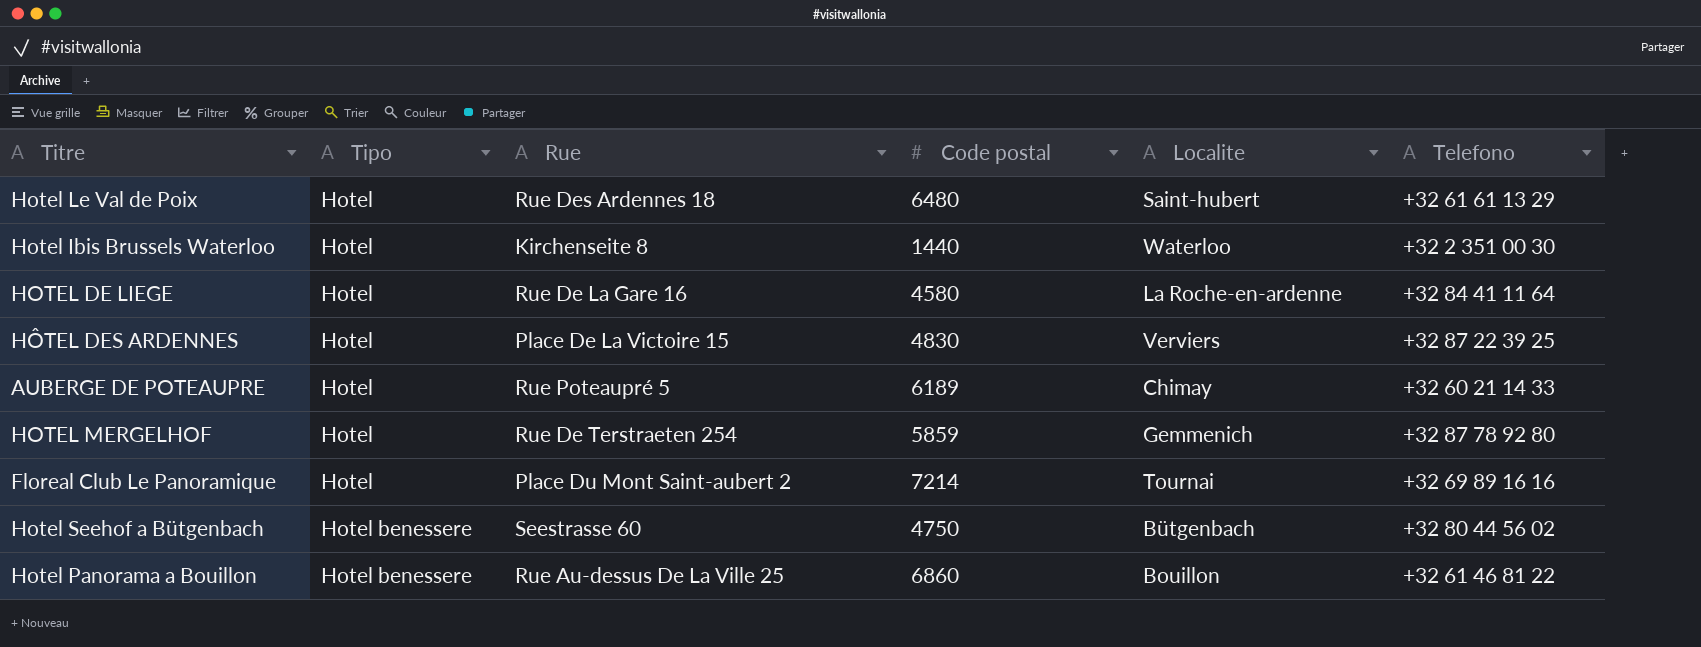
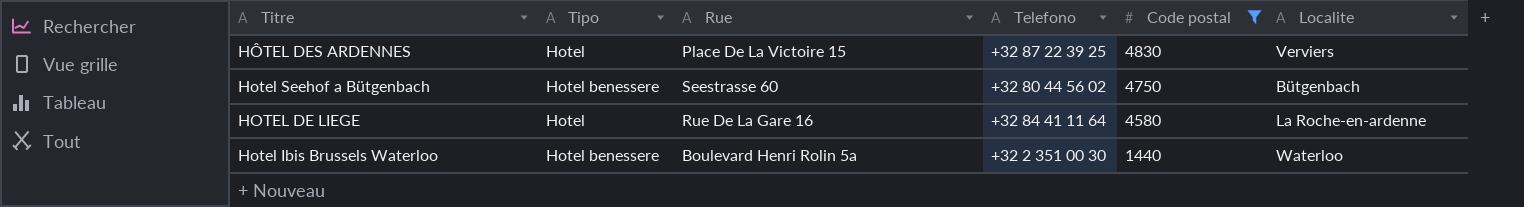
filter: none -> Code postal <= 4830
row order: Tipo ascending -> Code postal descending
column Telefono | position: 6 -> 4
Hotel Ibis Brussels Waterloo | Tipo: Hotel -> Hotel benessere
Hotel Ibis Brussels Waterloo | Rue: Kirchenseite 8 -> Boulevard Henri Rolin 5a

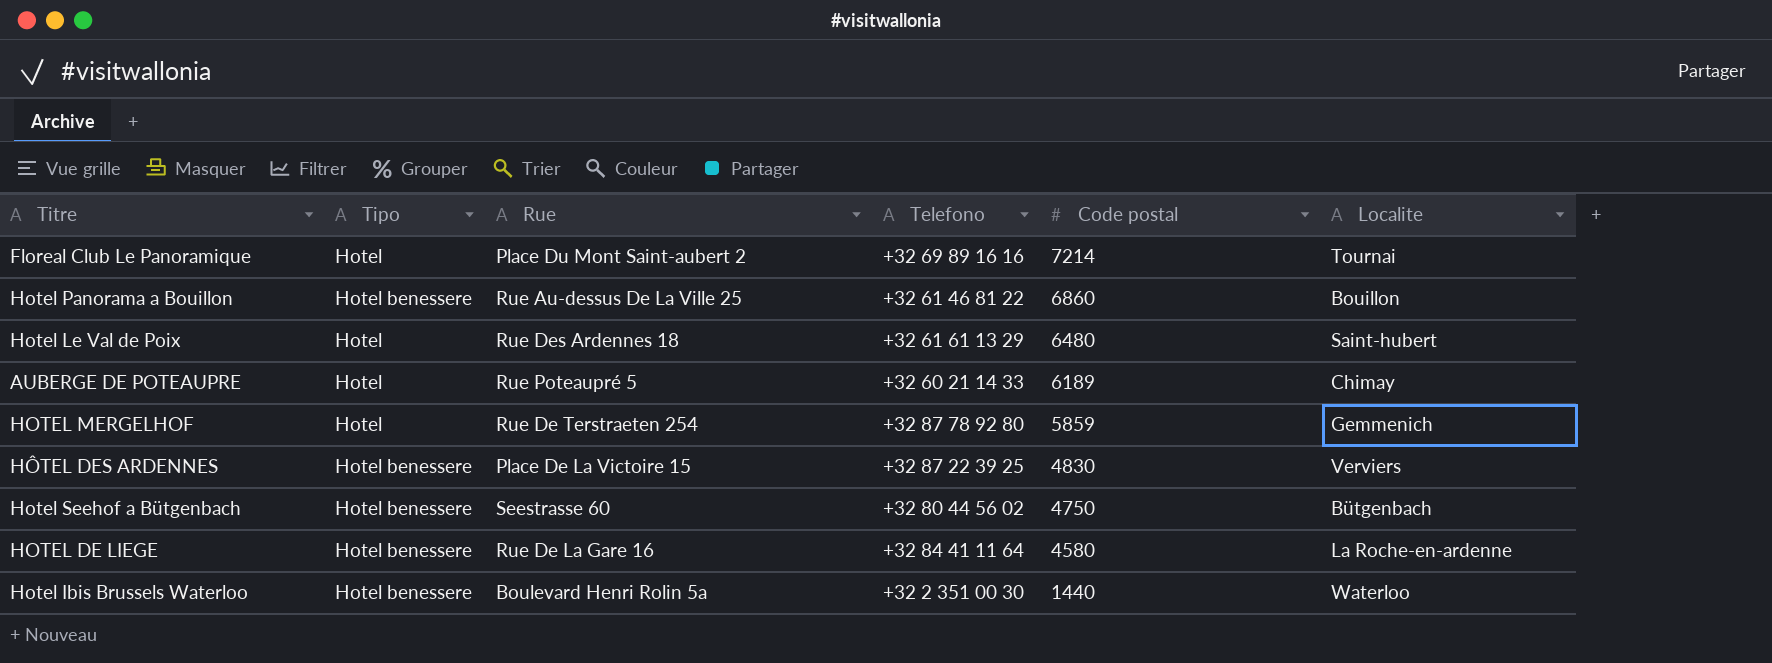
filter: Code postal <= 4830 -> none
HÔTEL DES ARDENNES | Tipo: Hotel -> Hotel benessere
HOTEL DE LIEGE | Tipo: Hotel -> Hotel benessere

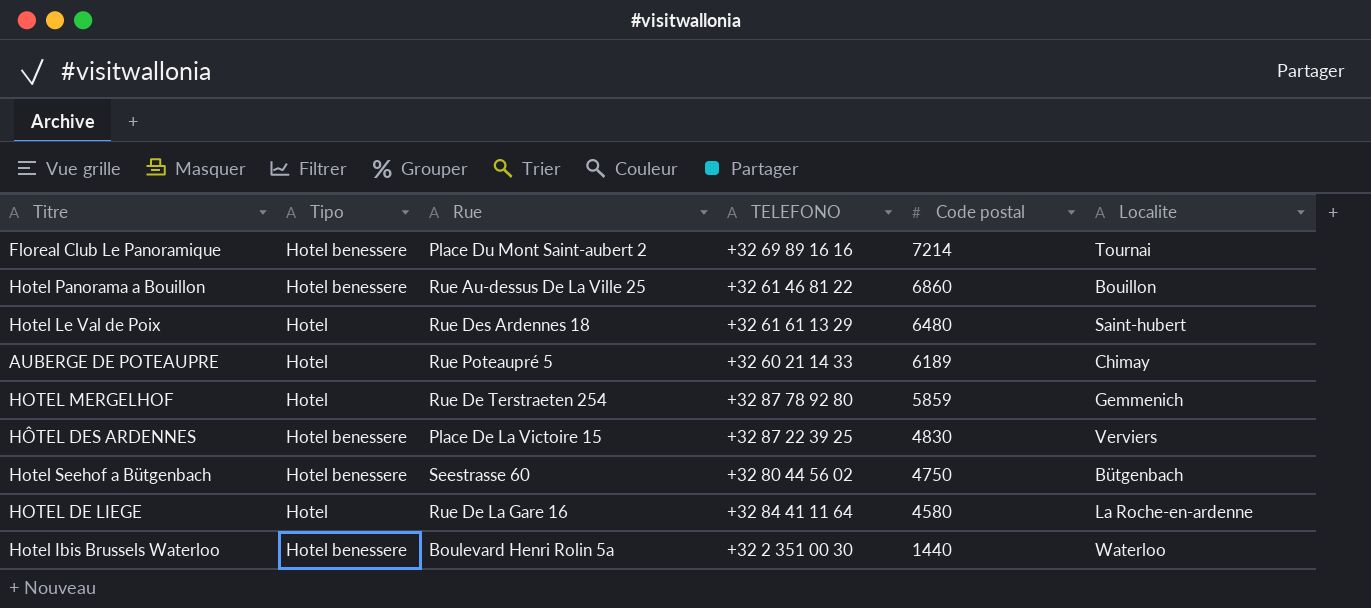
column name: Telefono -> TELEFONO
Floreal Club Le Panoramique | Tipo: Hotel -> Hotel benessere
HOTEL DE LIEGE | Tipo: Hotel benessere -> Hotel

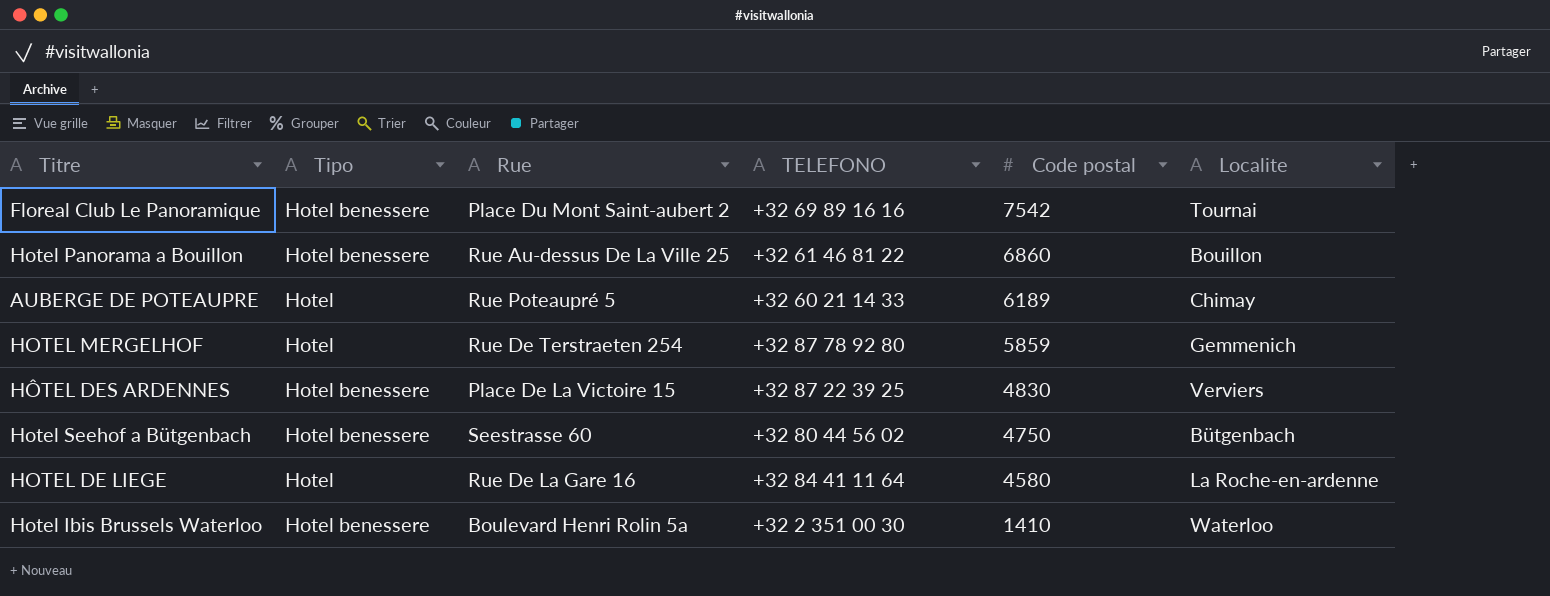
row Hotel Le Val de Poix: Hotel | Rue Des Ardennes 18 | +32 61 61 13 29 | 6480 | Saint-hubert -> none
Floreal Club Le Panoramique | Code postal: 7214 -> 7542
Hotel Ibis Brussels Waterloo | Code postal: 1440 -> 1410

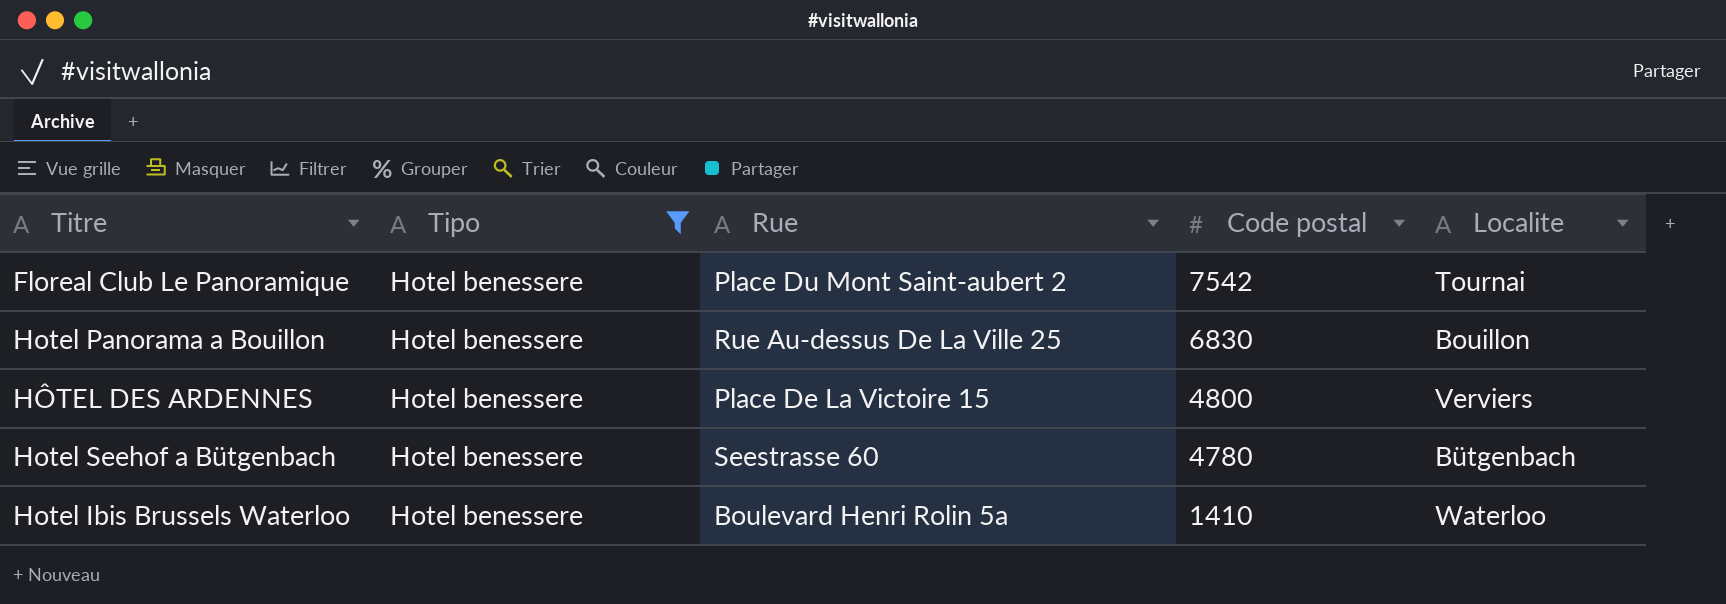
filter: none -> Tipo = Hotel benessere
column TELEFONO | position: 4 -> none
Hotel Panorama a Bouillon | Code postal: 6860 -> 6830
HÔTEL DES ARDENNES | Code postal: 4830 -> 4800
Hotel Seehof a Bütgenbach | Code postal: 4750 -> 4780

